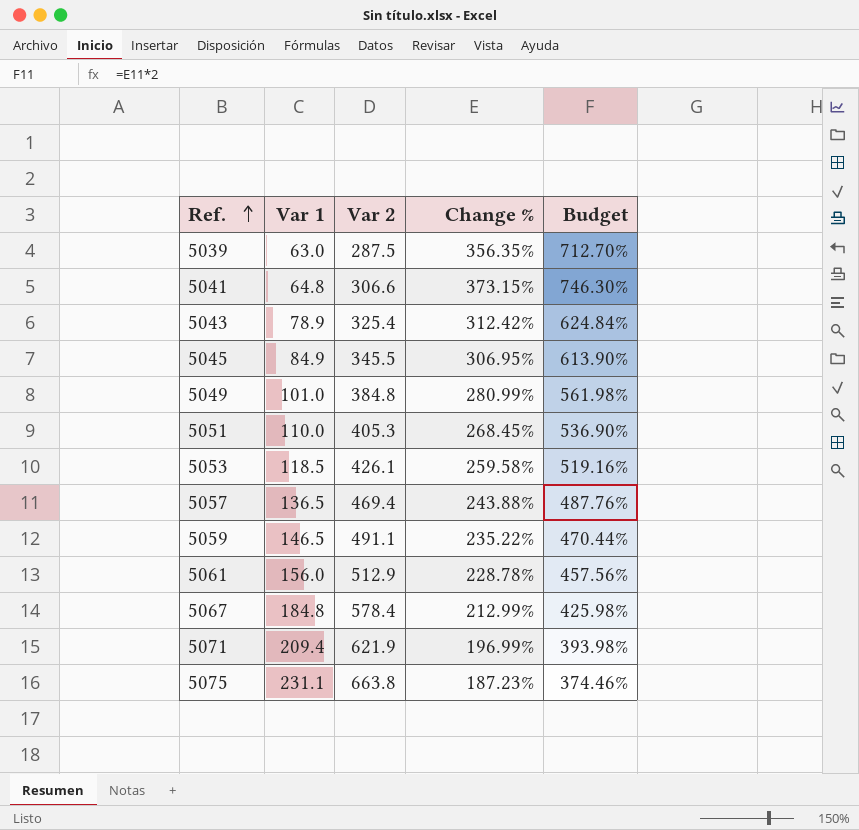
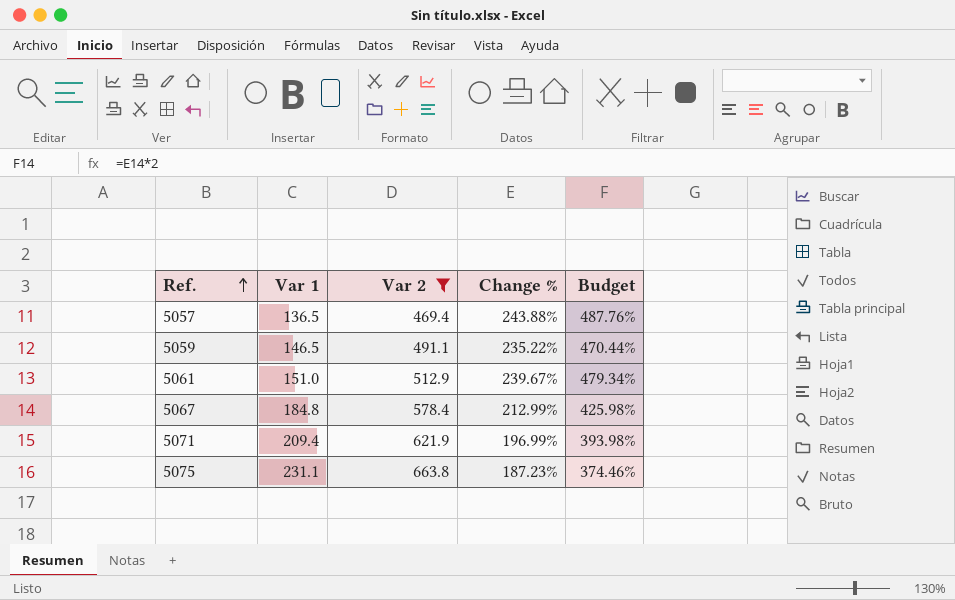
filter: none -> Var 2 >= 469.4
5061 | Var 1: 156.0 -> 151.0
5061 | Change %: 228.78% -> 239.67%
5061 | Budget: 457.56% -> 479.34%

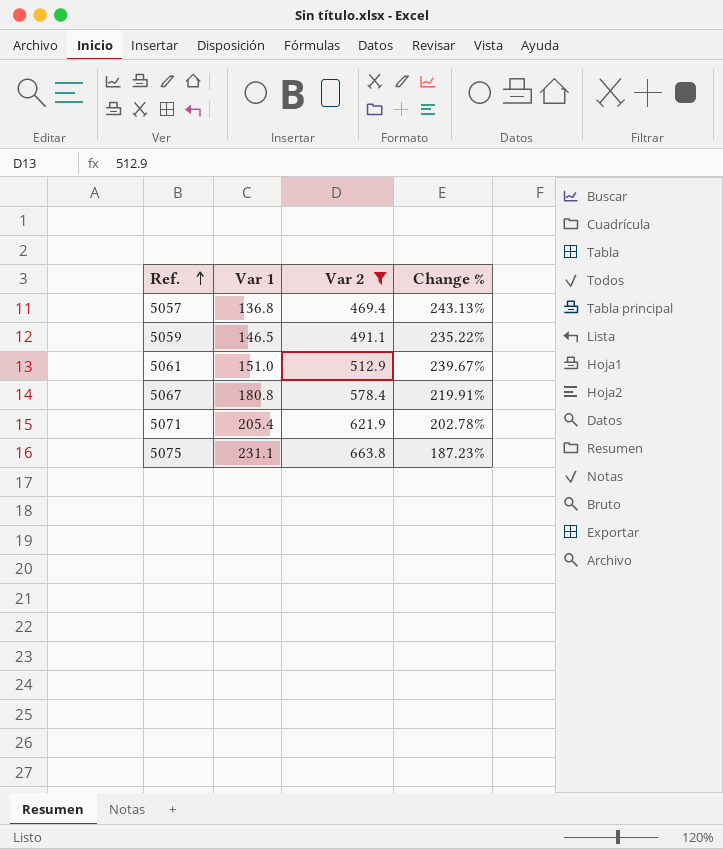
column Budget | formula: [Change %] * 2 -> none
5057 | Var 1: 136.5 -> 136.8
5057 | Change %: 243.88% -> 243.13%
5067 | Var 1: 184.8 -> 180.8
5067 | Change %: 212.99% -> 219.91%
5071 | Var 1: 209.4 -> 205.4
5071 | Change %: 196.99% -> 202.78%

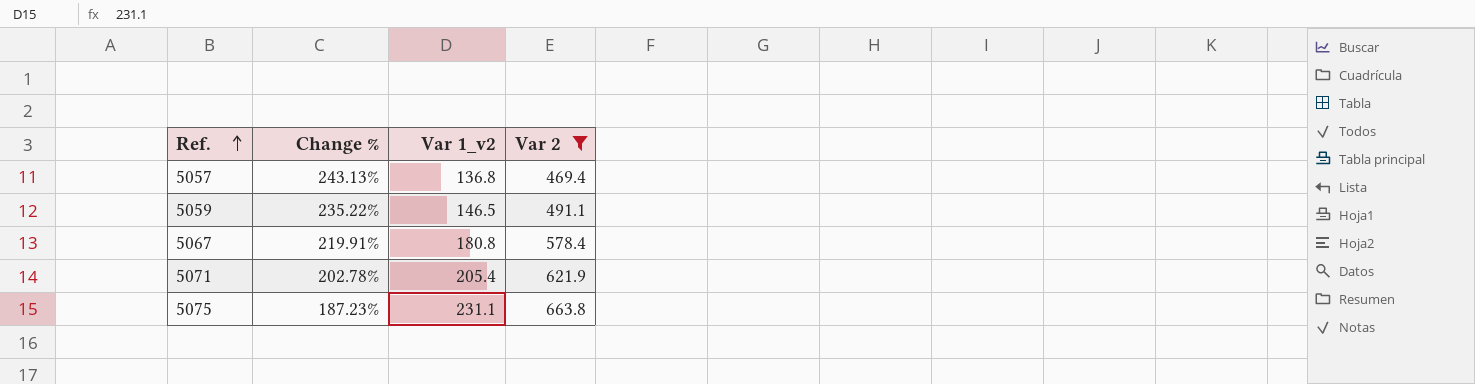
column Change % | position: 4 -> 2
column name: Var 1 -> Var 1_v2
row 5061: 151.0 | 512.9 | 239.67% -> none

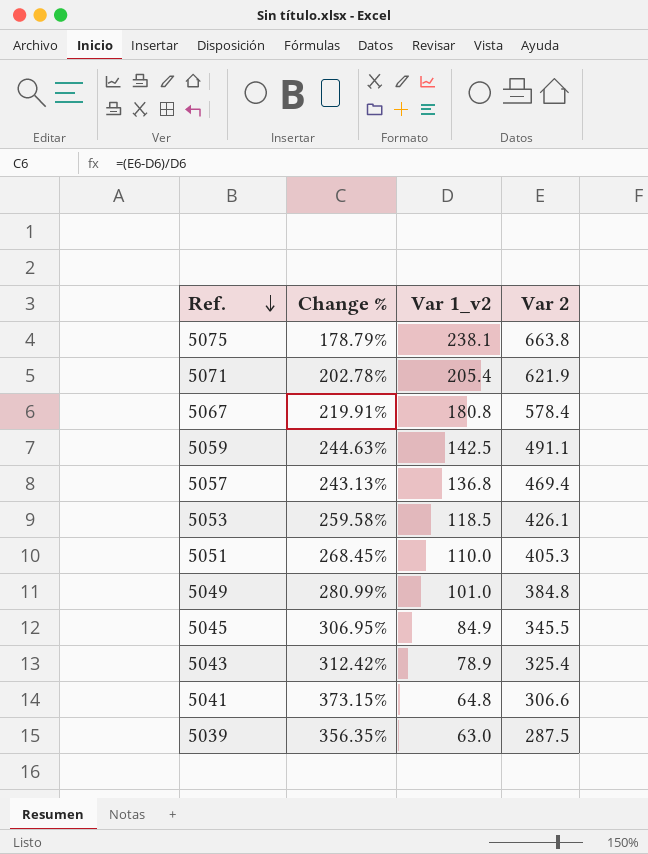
filter: Var 2 >= 469.4 -> none
row order: Ref. ascending -> Ref. descending
5075 | Change %: 187.23% -> 178.79%
5075 | Var 1_v2: 231.1 -> 238.1
5059 | Change %: 235.22% -> 244.63%
5059 | Var 1_v2: 146.5 -> 142.5

